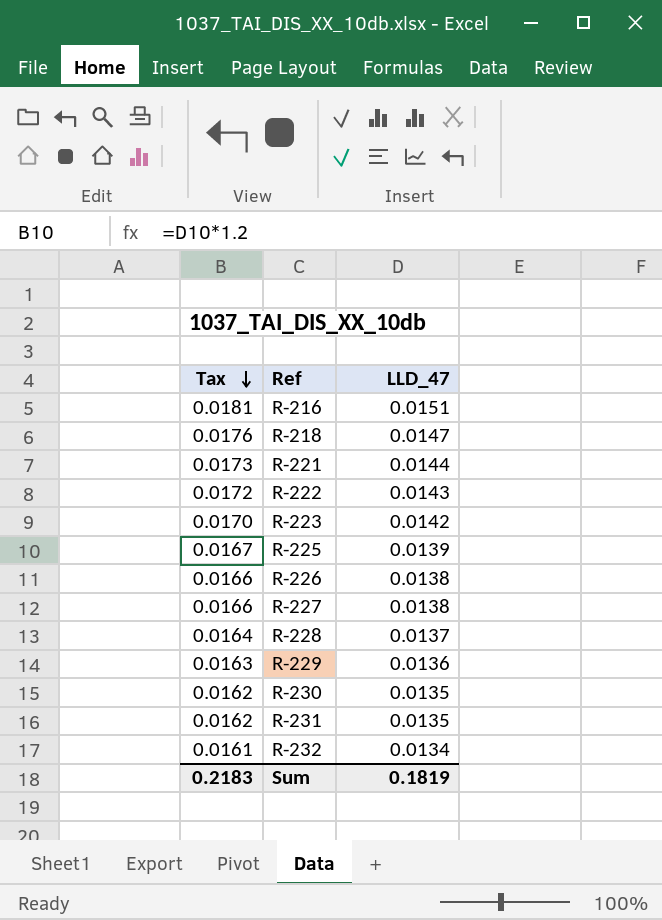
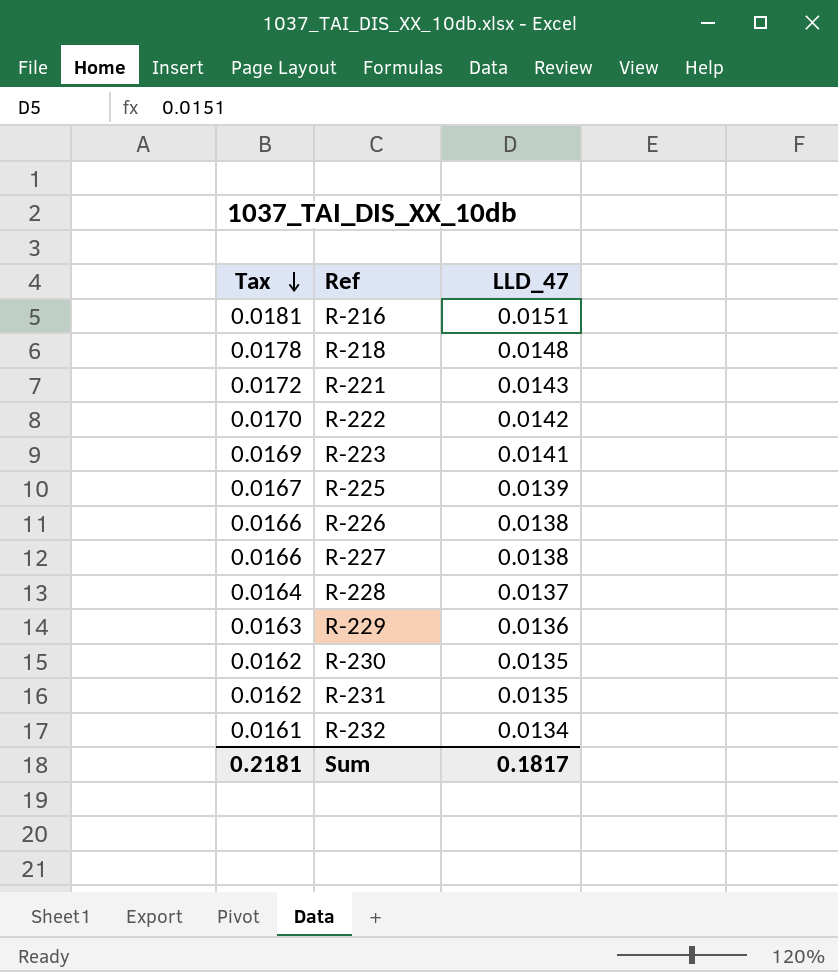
R-218 | Tax: 0.0176 -> 0.0178
R-218 | LLD_47: 0.0147 -> 0.0148
R-221 | Tax: 0.0173 -> 0.0172
R-221 | LLD_47: 0.0144 -> 0.0143
R-222 | Tax: 0.0172 -> 0.0170
R-222 | LLD_47: 0.0143 -> 0.0142
R-223 | Tax: 0.0170 -> 0.0169
R-223 | LLD_47: 0.0142 -> 0.0141
Sum | Tax: 0.2183 -> 0.2181
Sum | LLD_47: 0.1819 -> 0.1817

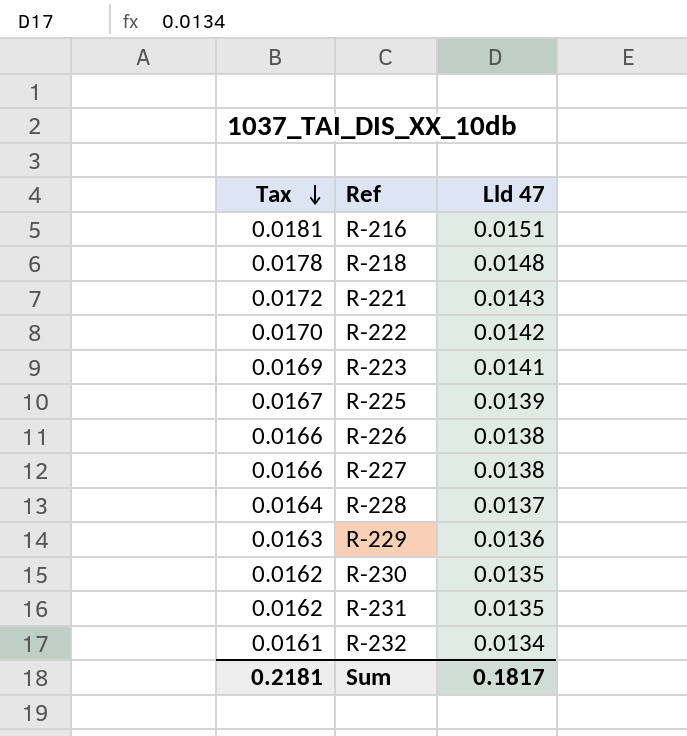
column name: LLD_47 -> Lld 47

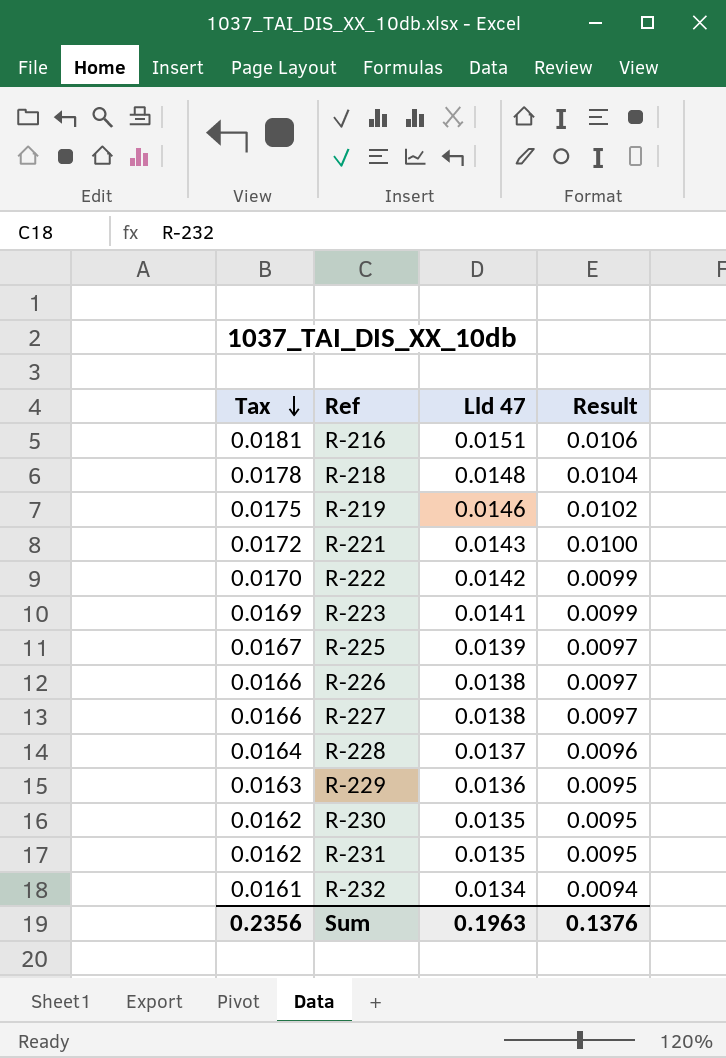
column Result | formula: none -> [Lld 47] * 0.7
row R-219: none -> 0.0175 | 0.0146 | 0.0102
Sum | Tax: 0.2181 -> 0.2356
Sum | Lld 47: 0.1817 -> 0.1963

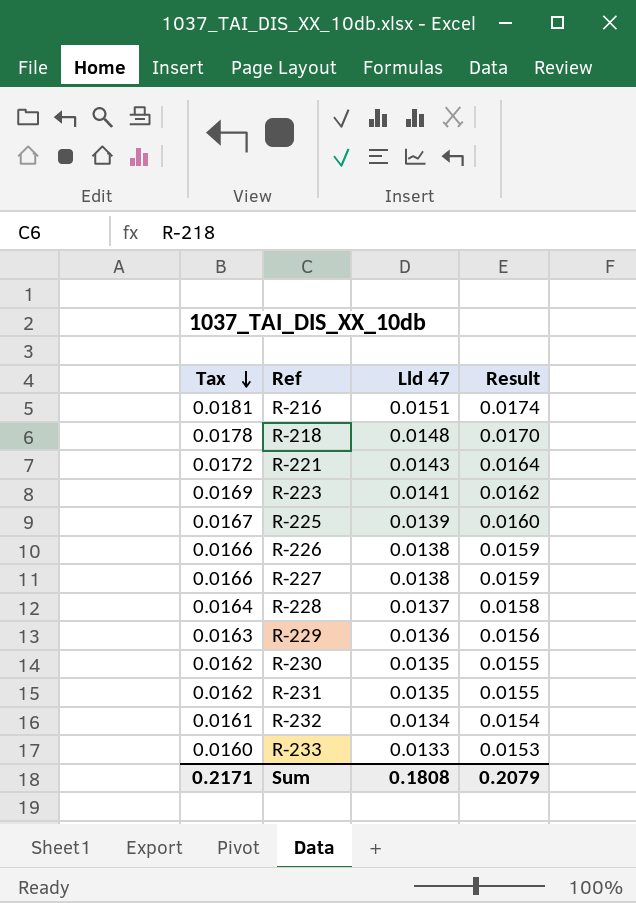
column Result | formula: [Lld 47] * 0.7 -> [Lld 47] * 1.15
row R-219: 0.0175 | 0.0146 | 0.0102 -> none
row R-222: 0.0170 | 0.0142 | 0.0099 -> none
row R-233: none -> 0.0160 | 0.0133 | 0.0153
Sum | Tax: 0.2356 -> 0.2171
Sum | Lld 47: 0.1963 -> 0.1808
Sum | Result: 0.1376 -> 0.2079

